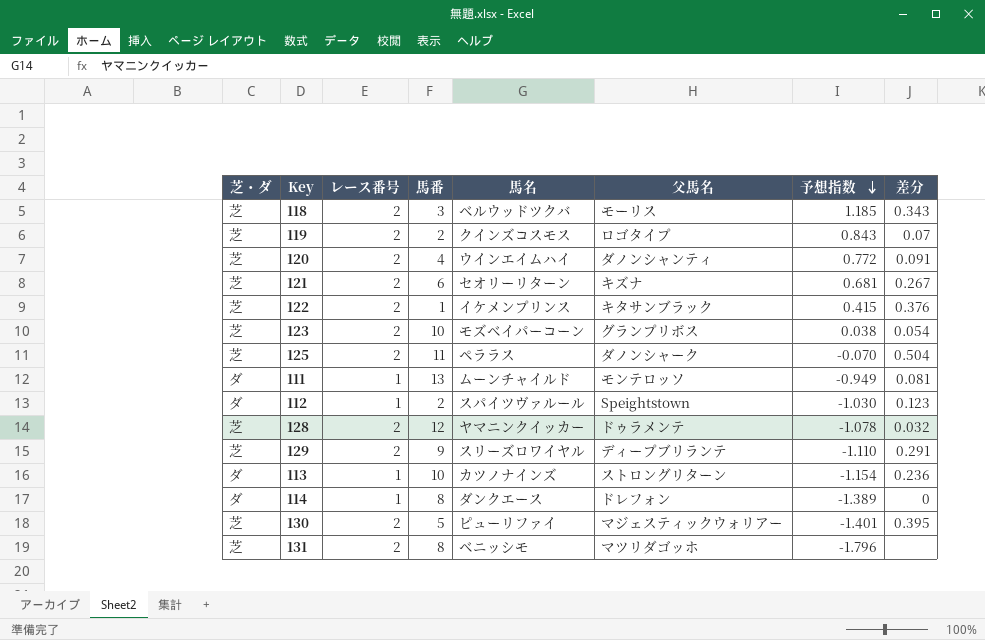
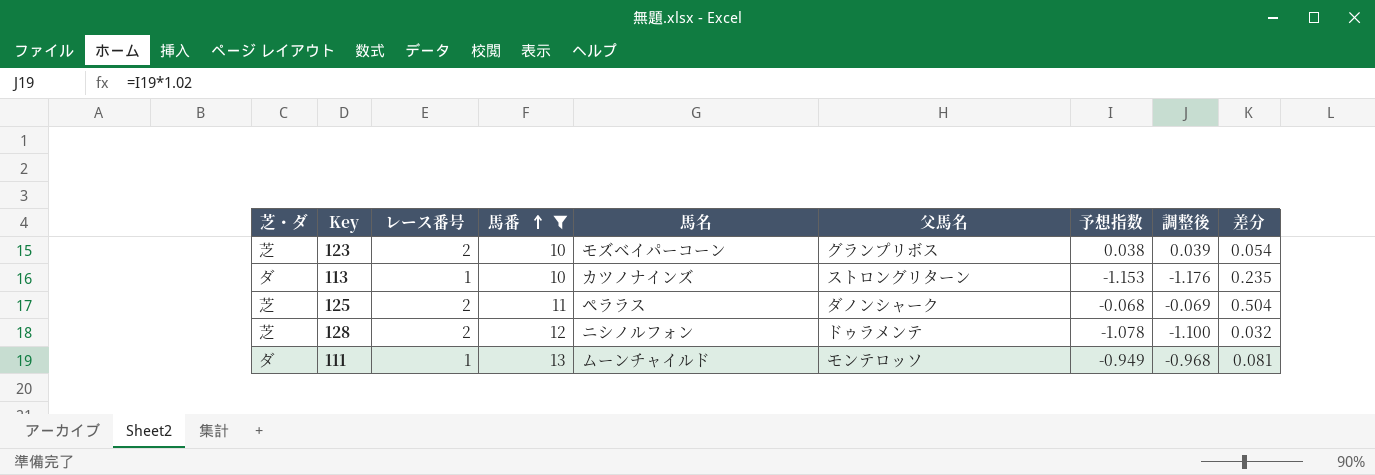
filter: none -> 馬番 >= 10
row order: 予想指数 descending -> 馬番 ascending
column 調整後 | formula: none -> [予想指数] * 1.02
113 | 予想指数: -1.154 -> -1.153
113 | 差分: 0.236 -> 0.235
125 | 予想指数: -0.070 -> -0.068
128 | 馬名: ヤマニンクイッカー -> ニシノルフォン

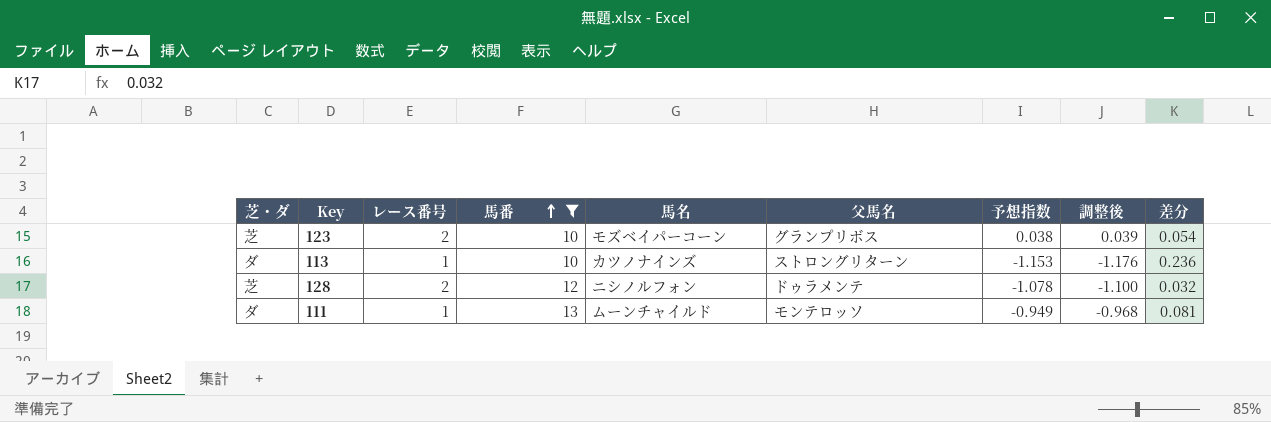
row 125: 芝 | 2 | 11 | ペララス | ダノンシャーク | -0.068 | -0.069 | 0.504 -> none
113 | 差分: 0.235 -> 0.236

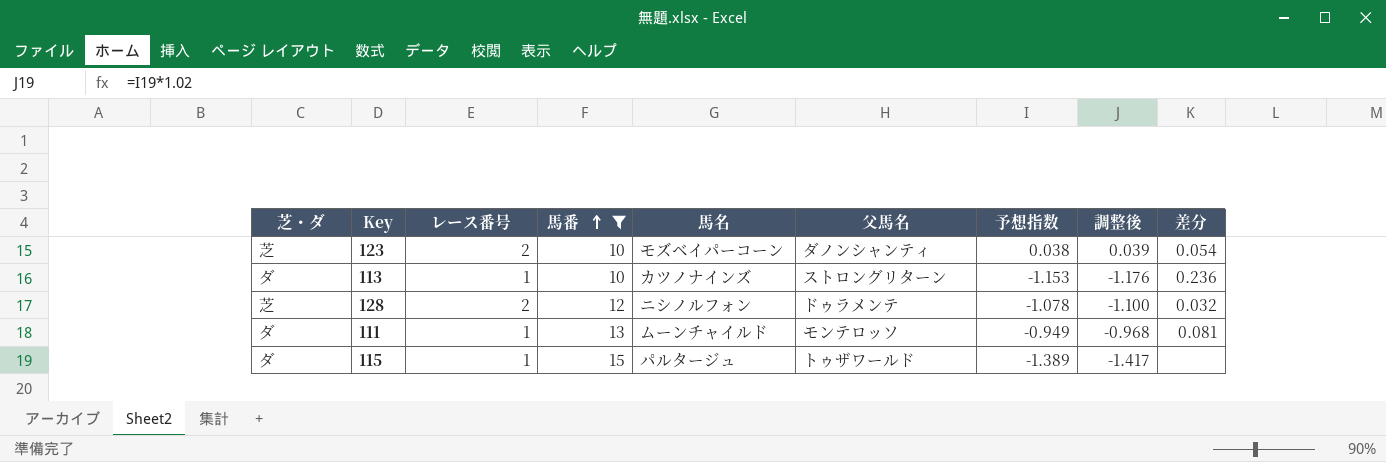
123 | 父馬名: グランプリボス -> ダノンシャンティ
row 115: none -> ダ | 1 | 15 | パルタージュ | トゥザワールド | -1.389 | -1.417 | none

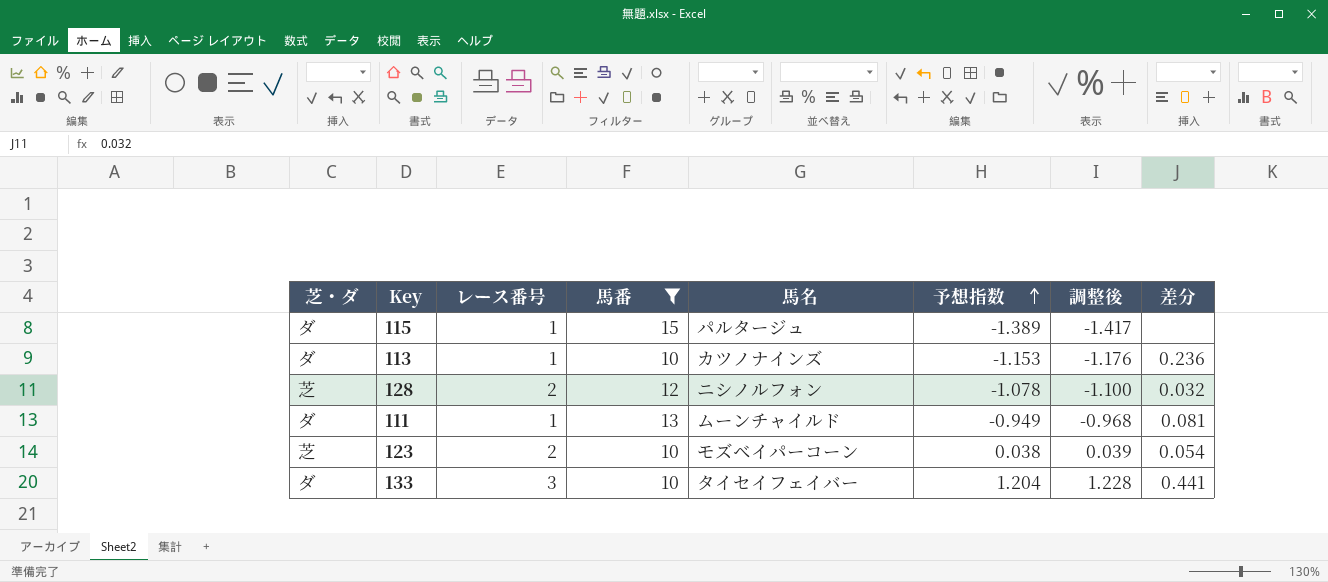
row order: 馬番 ascending -> 予想指数 ascending
column 父馬名 | position: 6 -> none
row 133: none -> ダ | 3 | 10 | タイセイフェイバー | 1.204 | 1.228 | 0.441

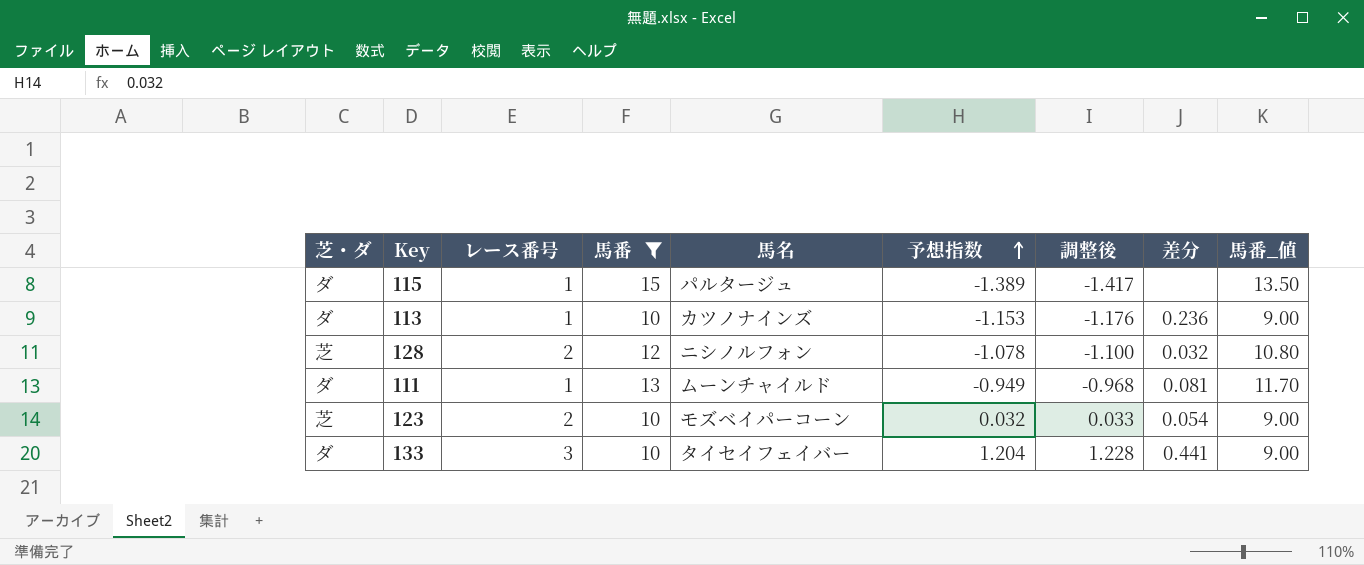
column 馬番_値 | formula: none -> [馬番] * 0.9
123 | 予想指数: 0.038 -> 0.032
123 | 調整後: 0.039 -> 0.033

